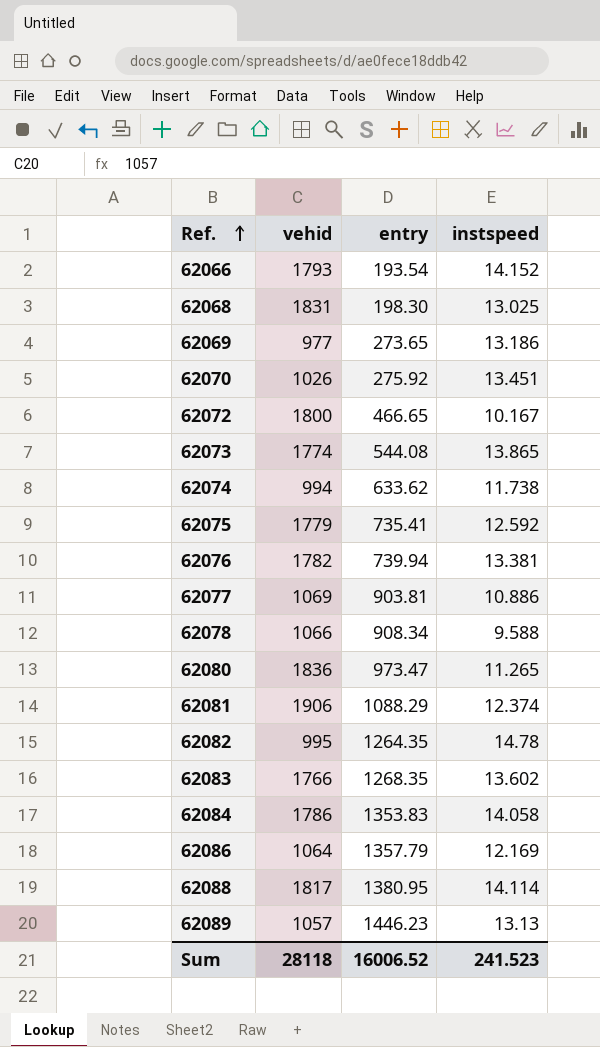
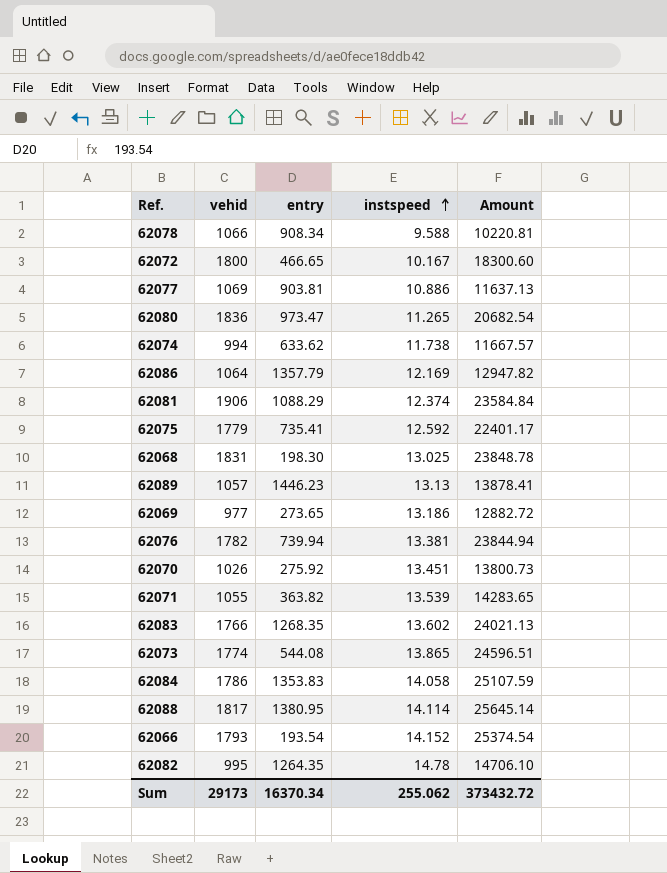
row order: Ref. ascending -> instspeed ascending
column Amount | formula: none -> [vehid] * [instspeed]
row 62071: none -> 1055 | 363.82 | 13.539 | 14283.65
Sum | vehid: 28118 -> 29173
Sum | entry: 16006.52 -> 16370.34
Sum | instspeed: 241.523 -> 255.062

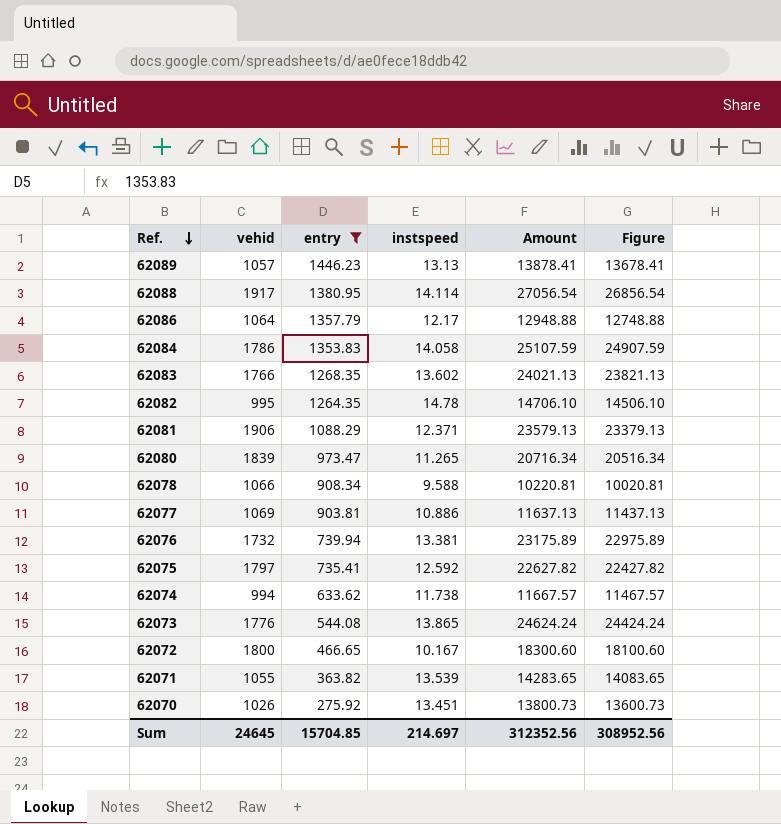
filter: none -> entry >= 275.92
row order: instspeed ascending -> Ref. descending
column Figure | formula: none -> [Amount] - 200
62088 | vehid: 1817 -> 1917
62088 | Amount: 25645.14 -> 27056.54
62086 | instspeed: 12.169 -> 12.17
62086 | Amount: 12947.82 -> 12948.88
62081 | instspeed: 12.374 -> 12.371
62081 | Amount: 23584.84 -> 23579.13
62080 | vehid: 1836 -> 1839
62080 | Amount: 20682.54 -> 20716.34
62076 | vehid: 1782 -> 1732
62076 | Amount: 23844.94 -> 23175.89
62075 | vehid: 1779 -> 1797
62075 | Amount: 22401.17 -> 22627.82
62073 | vehid: 1774 -> 1776
62073 | Amount: 24596.51 -> 24624.24
Sum | vehid: 29173 -> 24645
Sum | entry: 16370.34 -> 15704.85
Sum | instspeed: 255.062 -> 214.697
Sum | Amount: 373432.72 -> 312352.56

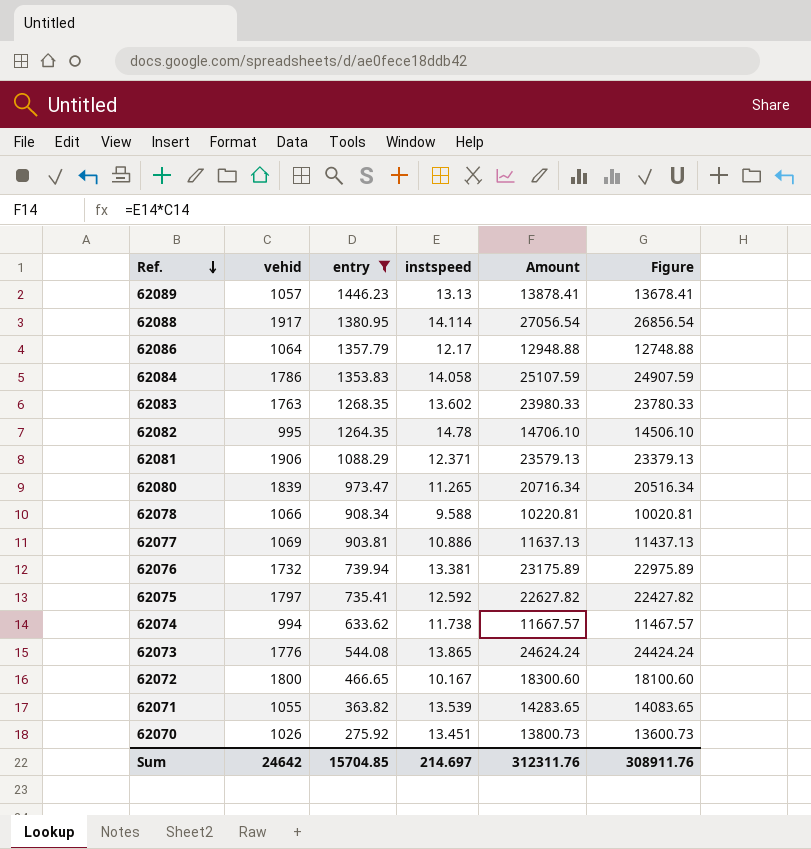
62083 | vehid: 1766 -> 1763
62083 | Amount: 24021.13 -> 23980.33
62083 | Figure: 23821.13 -> 23780.33
Sum | vehid: 24645 -> 24642
Sum | Amount: 312352.56 -> 312311.76
Sum | Figure: 308952.56 -> 308911.76

